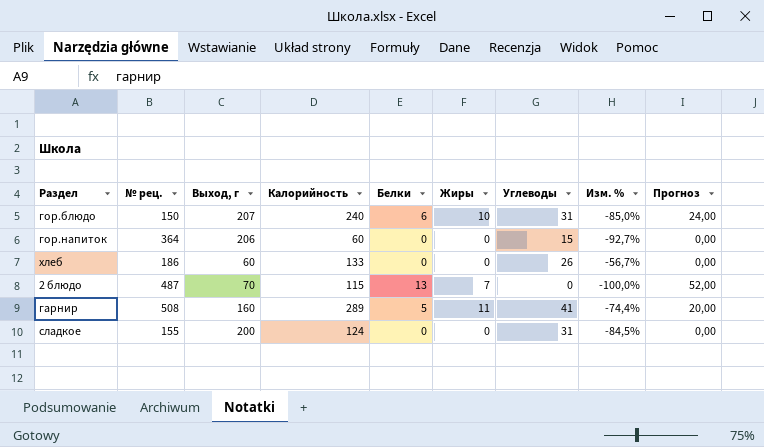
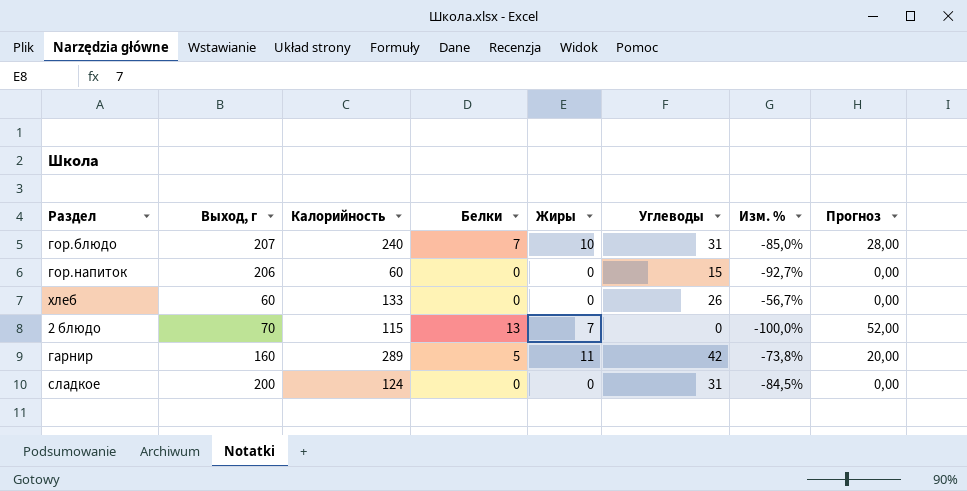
column № рец. | position: 2 -> none
гор.блюдо | Белки: 6 -> 7
гор.блюдо | Прогноз: 24,00 -> 28,00
гарнир | Углеводы: 41 -> 42
гарнир | Изм. %: -74,4% -> -73,8%

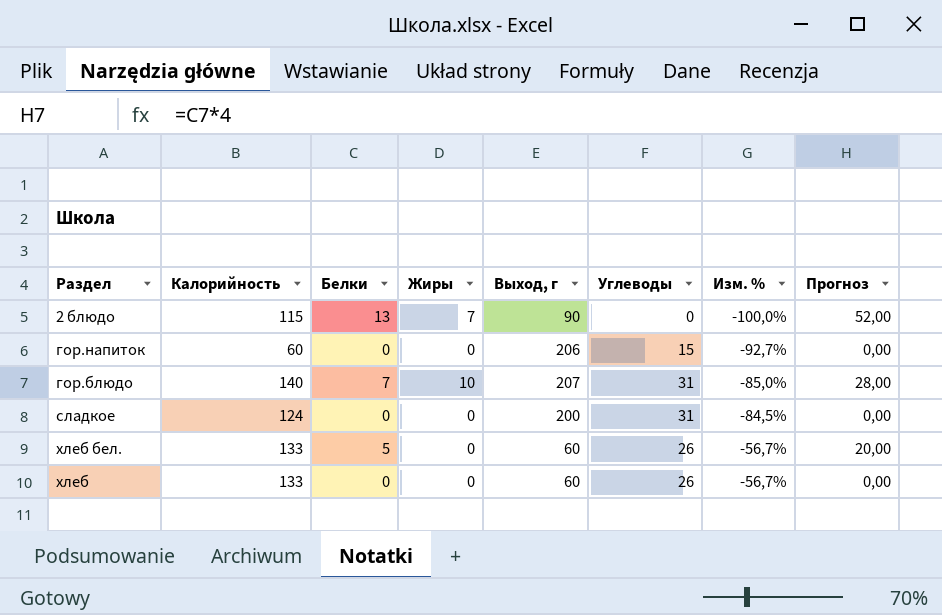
row order: none -> Изм. % ascending
column Выход, г | position: 2 -> 5
row гарнир: 160 | 289 | 5 | 11 | 42 | -73,8% | 20,00 -> none
2 блюдо | Выход, г: 70 -> 90
гор.блюдо | Калорийность: 240 -> 140
row хлеб бел.: none -> 133 | 5 | 0 | 60 | 26 | -56,7% | 20,00

